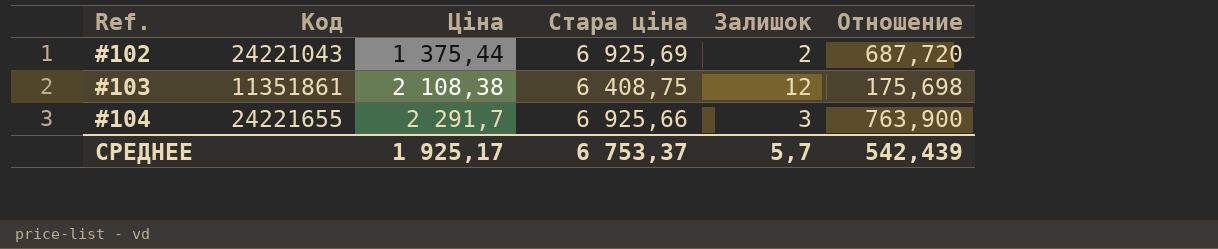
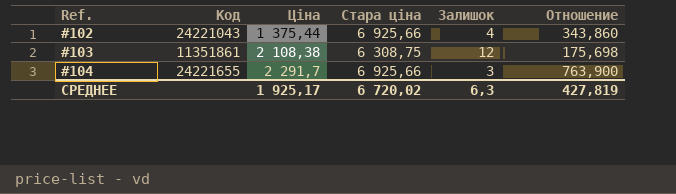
#102 | Стара ціна: 6 925,69 -> 6 925,66
#102 | Залишок: 2 -> 4
#102 | Отношение: 687,720 -> 343,860
#103 | Стара ціна: 6 408,75 -> 6 308,75
СРЕДНЕЕ | Стара ціна: 6 753,37 -> 6 720,02
СРЕДНЕЕ | Залишок: 5,7 -> 6,3
СРЕДНЕЕ | Отношение: 542,439 -> 427,819

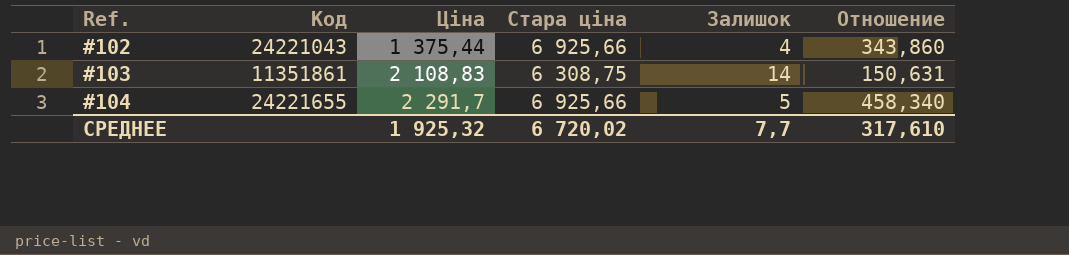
#103 | Ціна: 2 108,38 -> 2 108,83
#103 | Залишок: 12 -> 14
#103 | Отношение: 175,698 -> 150,631
#104 | Залишок: 3 -> 5
#104 | Отношение: 763,900 -> 458,340
СРЕДНЕЕ | Ціна: 1 925,17 -> 1 925,32
СРЕДНЕЕ | Залишок: 6,3 -> 7,7
СРЕДНЕЕ | Отношение: 427,819 -> 317,610

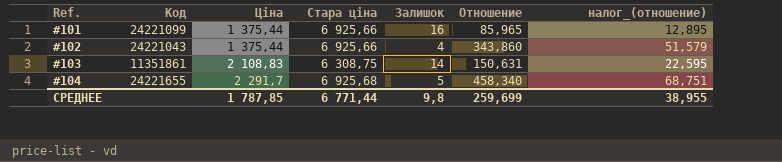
column налог_(отношение) | formula: none -> [Отношение] * 0,15
row #101: none -> 24221099 | 1 375,44 | 6 925,66 | 16 | 85,965 | 12,895
#104 | Стара ціна: 6 925,66 -> 6 925,68
СРЕДНЕЕ | Ціна: 1 925,32 -> 1 787,85
СРЕДНЕЕ | Стара ціна: 6 720,02 -> 6 771,44
СРЕДНЕЕ | Залишок: 7,7 -> 9,8
СРЕДНЕЕ | Отношение: 317,610 -> 259,699

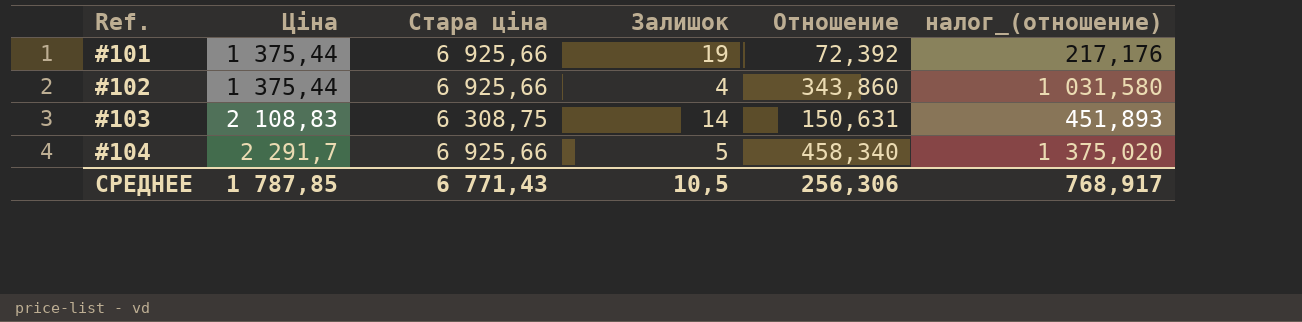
column Код | position: 2 -> none
column налог_(отношение) | formula: [Отношение] * 0,15 -> [Отношение] * 3
#101 | Залишок: 16 -> 19
#101 | Отношение: 85,965 -> 72,392
#104 | Стара ціна: 6 925,68 -> 6 925,66
СРЕДНЕЕ | Стара ціна: 6 771,44 -> 6 771,43
СРЕДНЕЕ | Залишок: 9,8 -> 10,5
СРЕДНЕЕ | Отношение: 259,699 -> 256,306
СРЕДНЕЕ | налог_(отношение): 38,955 -> 768,917

